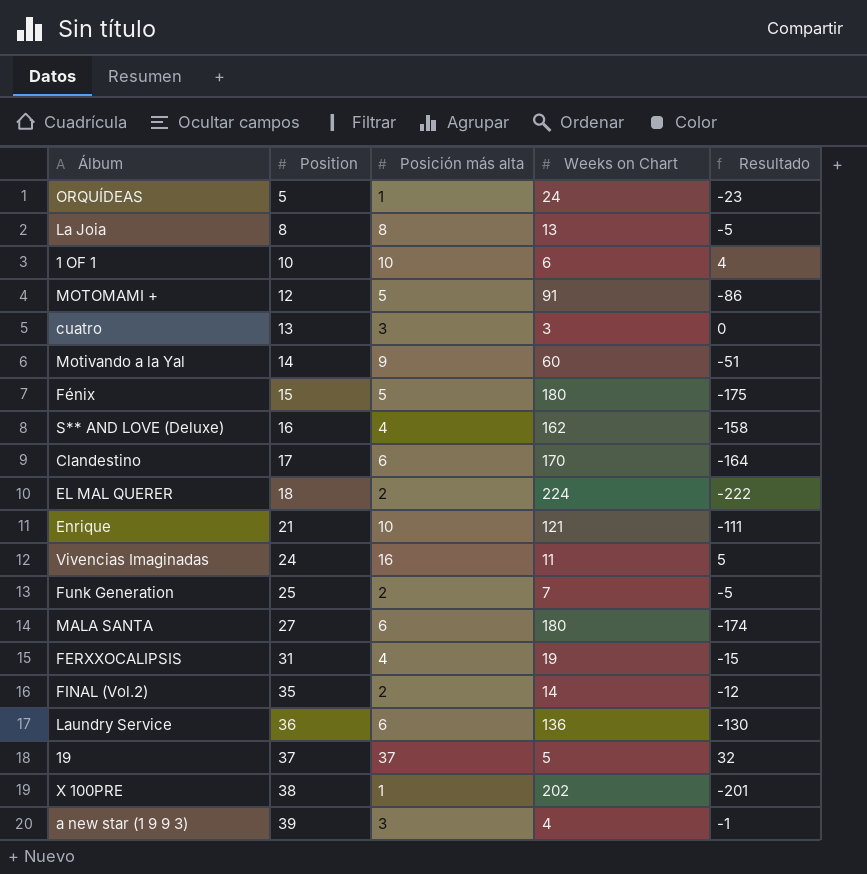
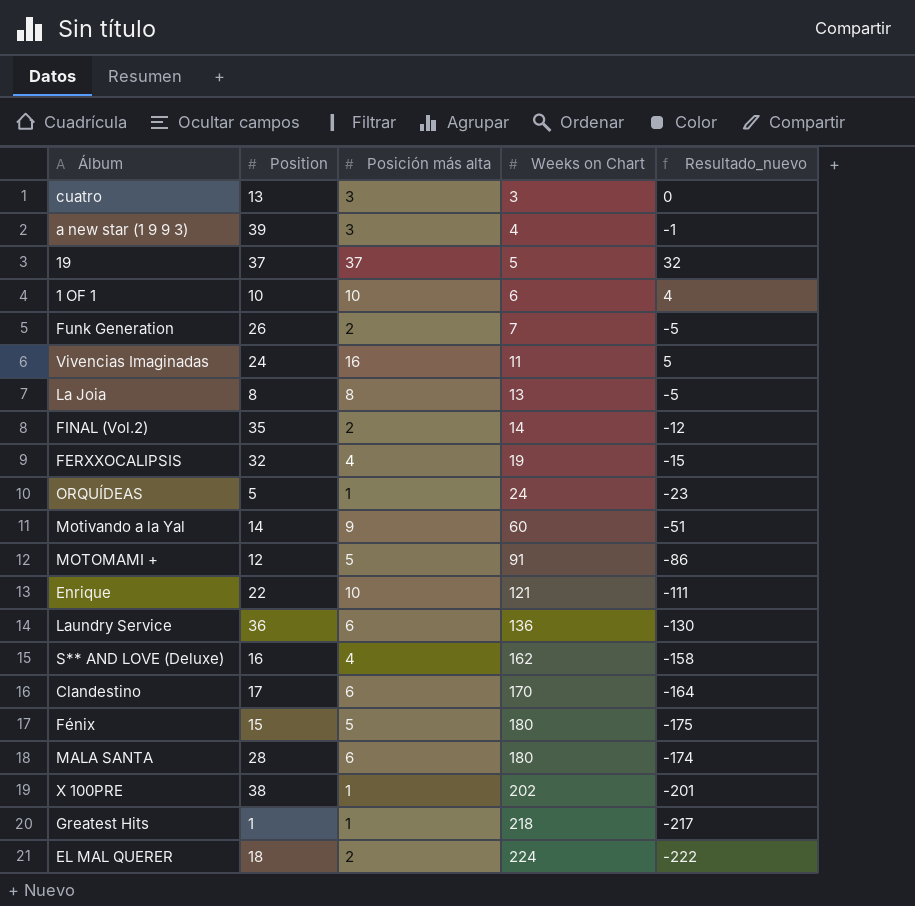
row order: Position ascending -> Weeks on Chart ascending
column name: Resultado -> Resultado_nuevo
Funk Generation | Position: 25 -> 26
FERXXOCALIPSIS | Position: 31 -> 32
Enrique | Position: 21 -> 22
MALA SANTA | Position: 27 -> 28
row Greatest Hits: none -> 1 | 1 | 218 | -217

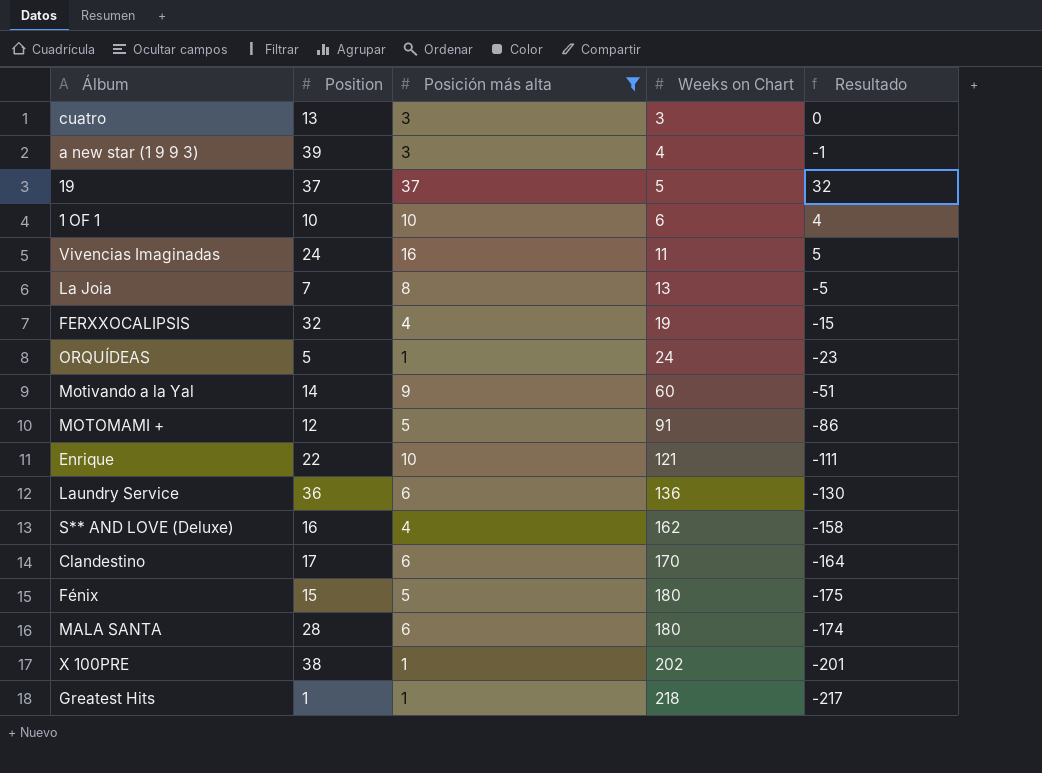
filter: none -> Posición más alta != 2
column name: Resultado_nuevo -> Resultado
La Joia | Position: 8 -> 7

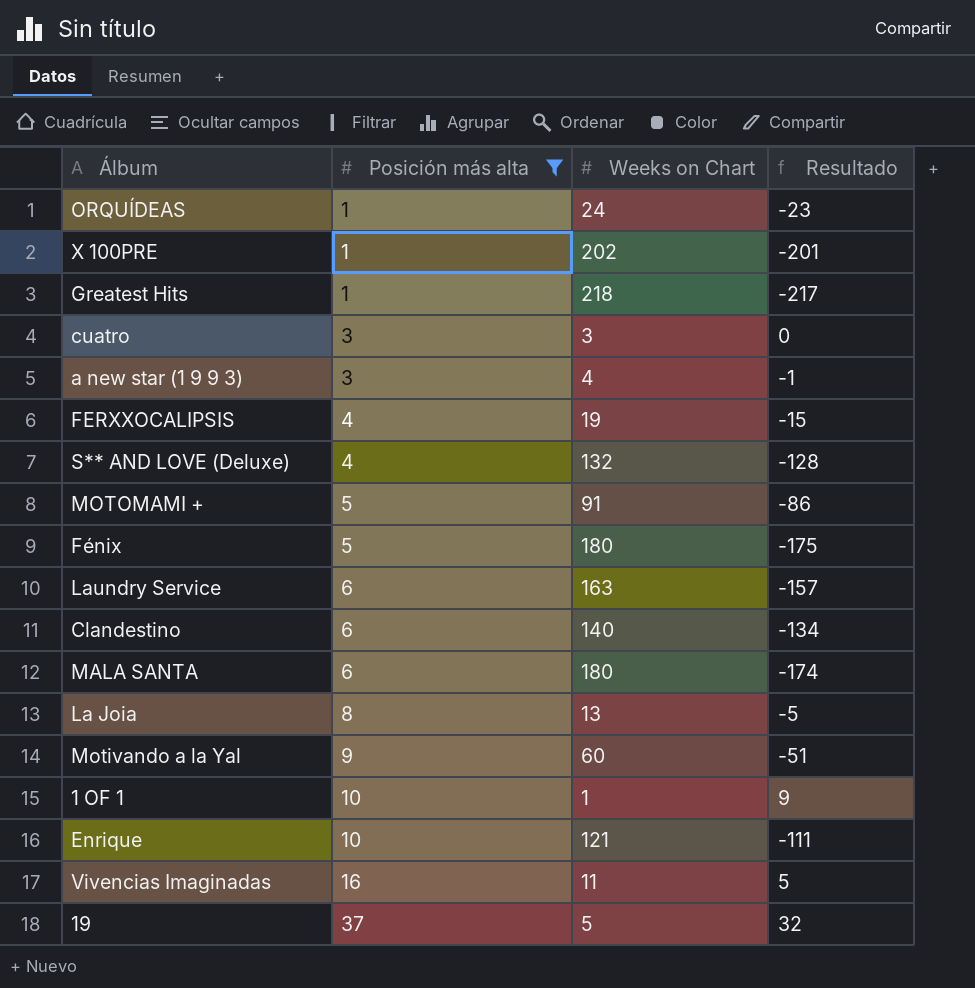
row order: Weeks on Chart ascending -> Posición más alta ascending
column Position | position: 2 -> none
S** AND LOVE (Deluxe) | Weeks on Chart: 162 -> 132
S** AND LOVE (Deluxe) | Resultado: -158 -> -128
Laundry Service | Weeks on Chart: 136 -> 163
Laundry Service | Resultado: -130 -> -157
Clandestino | Weeks on Chart: 170 -> 140
Clandestino | Resultado: -164 -> -134
1 OF 1 | Weeks on Chart: 6 -> 1
1 OF 1 | Resultado: 4 -> 9

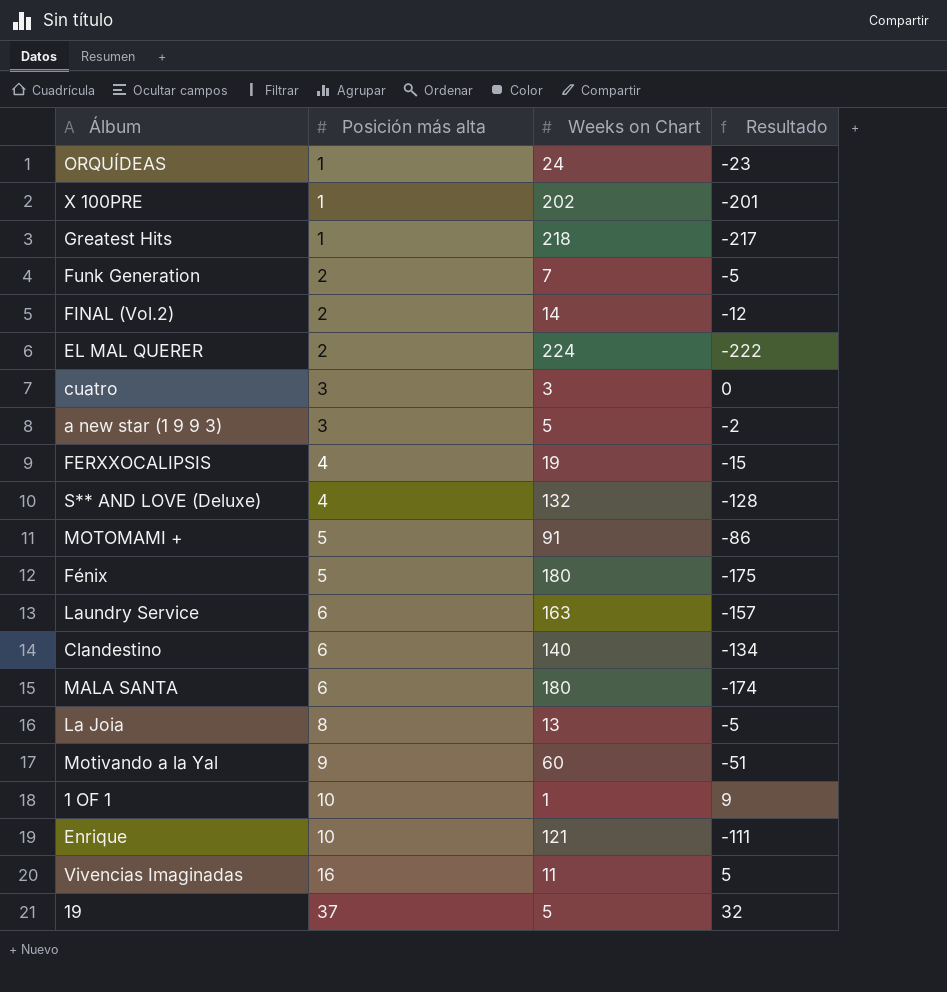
filter: Posición más alta != 2 -> none
a new star (1 9 9 3) | Weeks on Chart: 4 -> 5
a new star (1 9 9 3) | Resultado: -1 -> -2

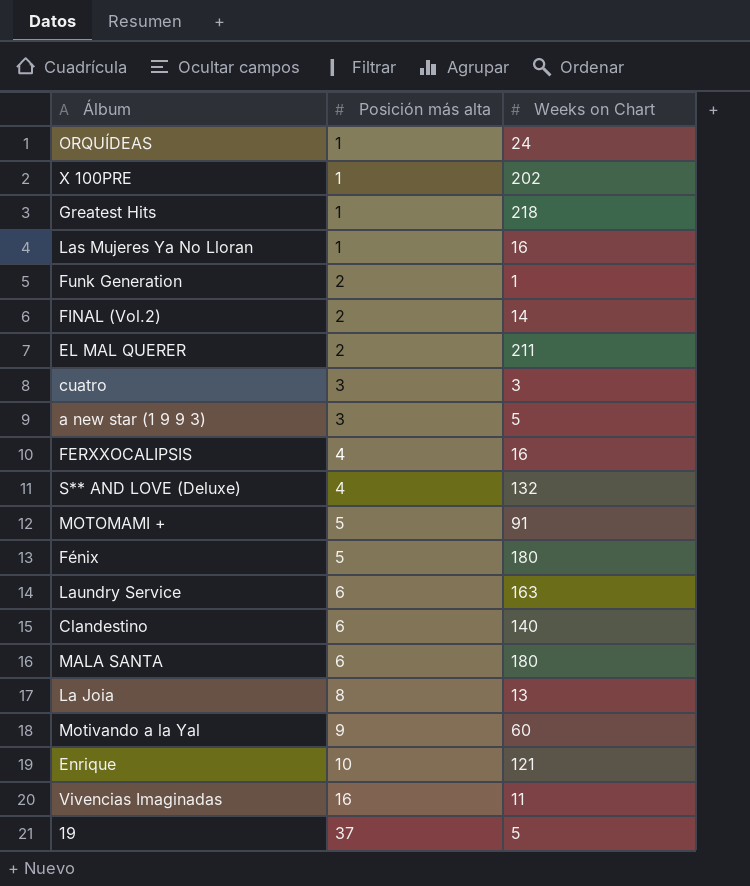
column Resultado | formula: [Posición más alta] - [Weeks on Chart] -> none
row 1 OF 1: 10 | 1 | 9 -> none
row Las Mujeres Ya No Lloran: none -> 1 | 16
Funk Generation | Weeks on Chart: 7 -> 1
EL MAL QUERER | Weeks on Chart: 224 -> 211
FERXXOCALIPSIS | Weeks on Chart: 19 -> 16

